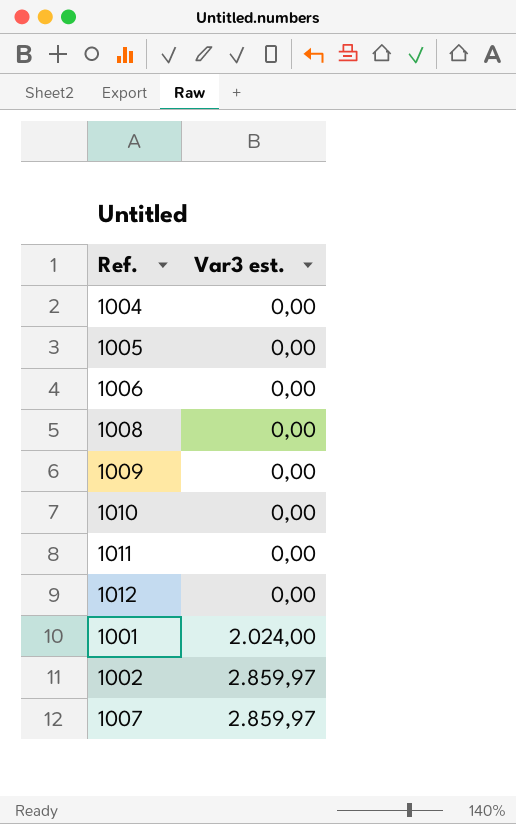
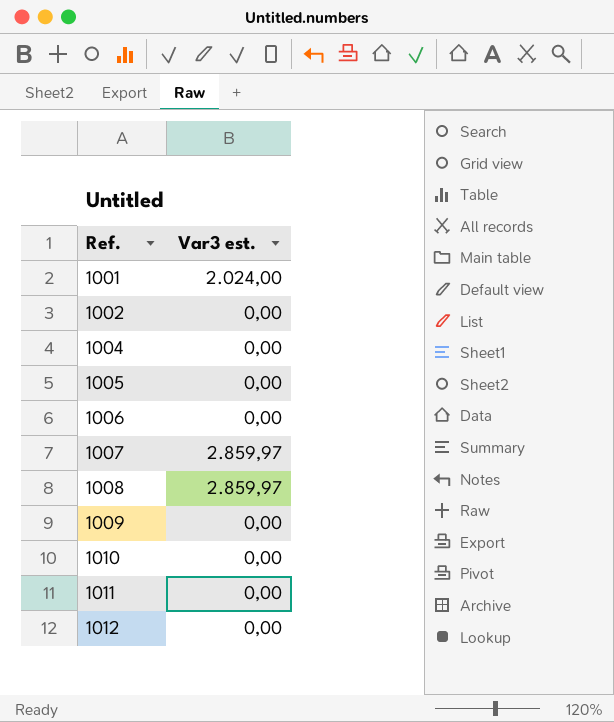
row order: Var3 est. ascending -> Ref. ascending
1002 | Var3 est.: 2.859,97 -> 0,00
1008 | Var3 est.: 0,00 -> 2.859,97

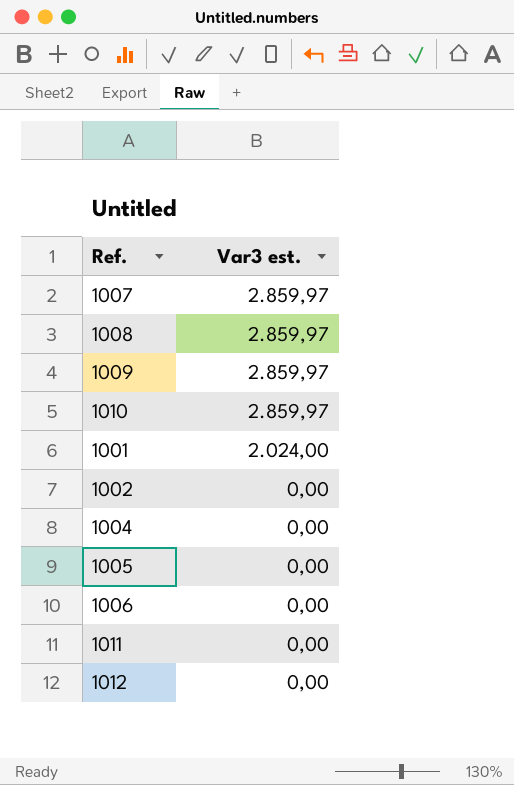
row order: Ref. ascending -> Var3 est. descending
1009 | Var3 est.: 0,00 -> 2.859,97
1010 | Var3 est.: 0,00 -> 2.859,97

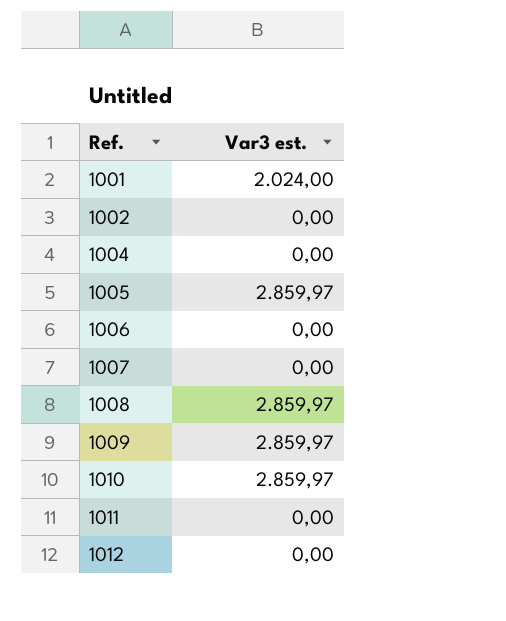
row order: Var3 est. descending -> Ref. ascending
1005 | Var3 est.: 0,00 -> 2.859,97
1007 | Var3 est.: 2.859,97 -> 0,00

